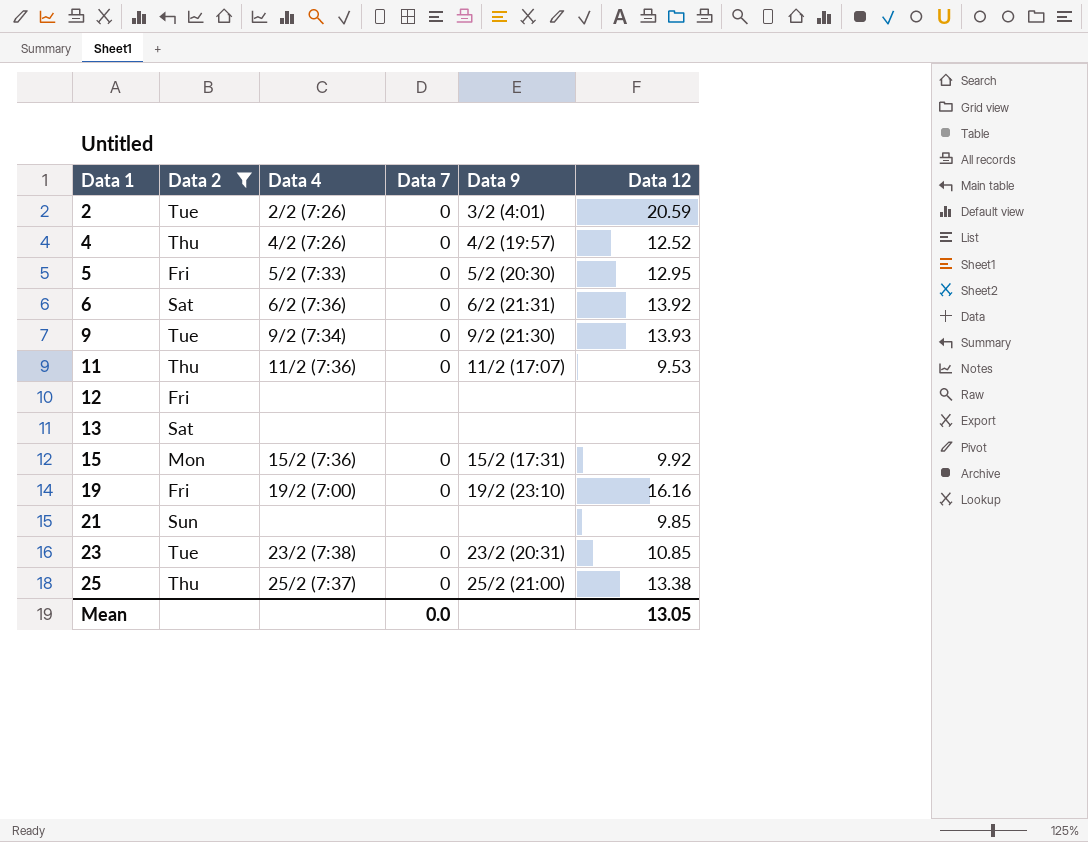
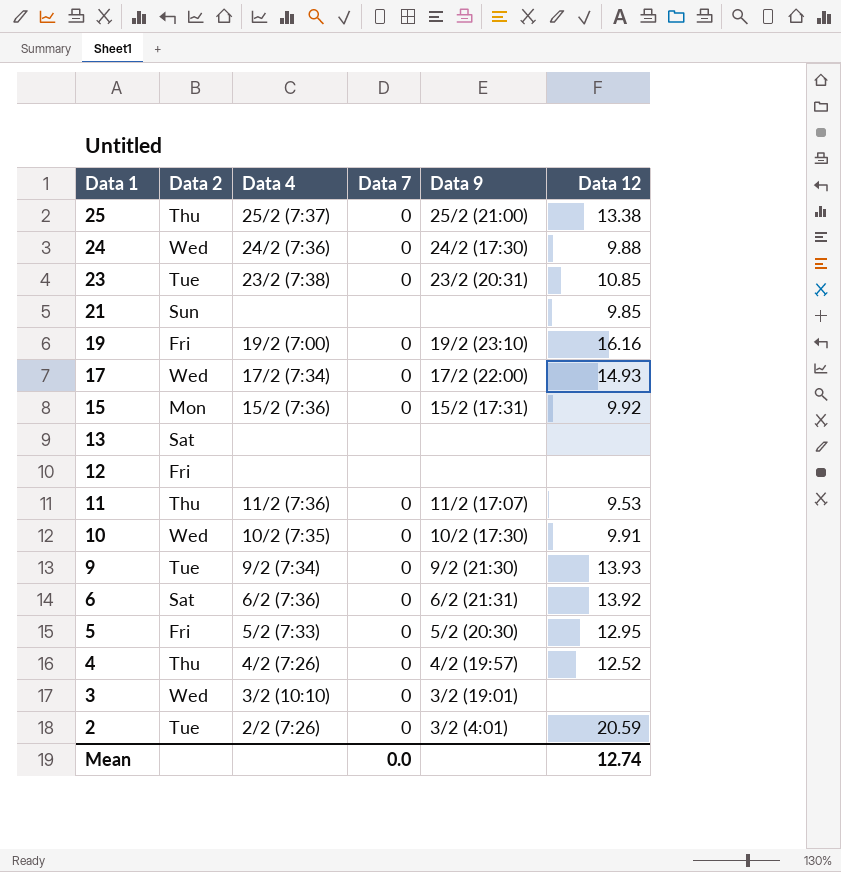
filter: Data 2 != Wed -> none
row order: Data 1 ascending -> Data 1 descending
Mean | Data 12: 13.05 -> 12.74

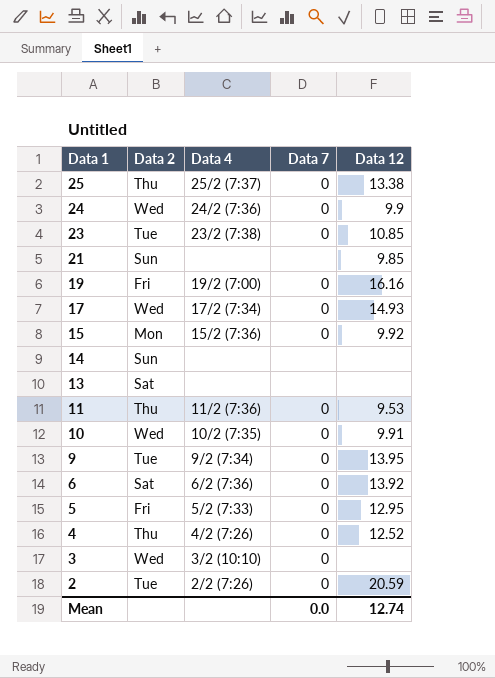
column Data 9 | position: 5 -> none
row 12: Fri | none | none | none | none -> none
24 | Data 12: 9.88 -> 9.9
row 14: none -> Sun | none | none | none
9 | Data 12: 13.93 -> 13.95

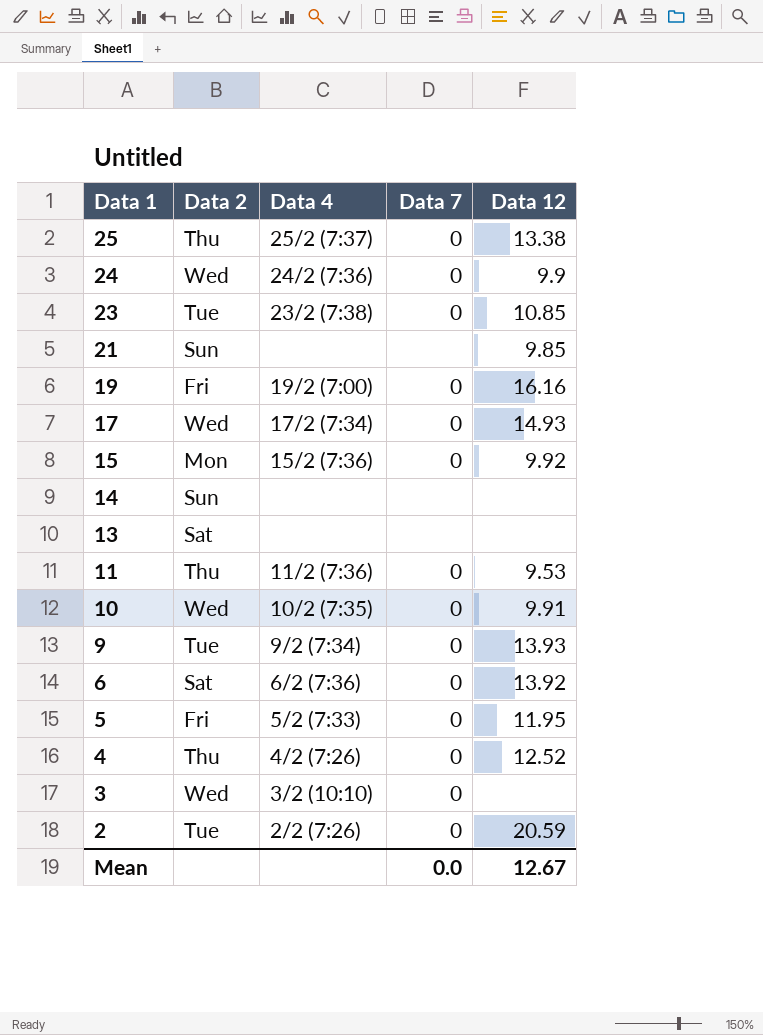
9 | Data 12: 13.95 -> 13.93
5 | Data 12: 12.95 -> 11.95
Mean | Data 12: 12.74 -> 12.67

